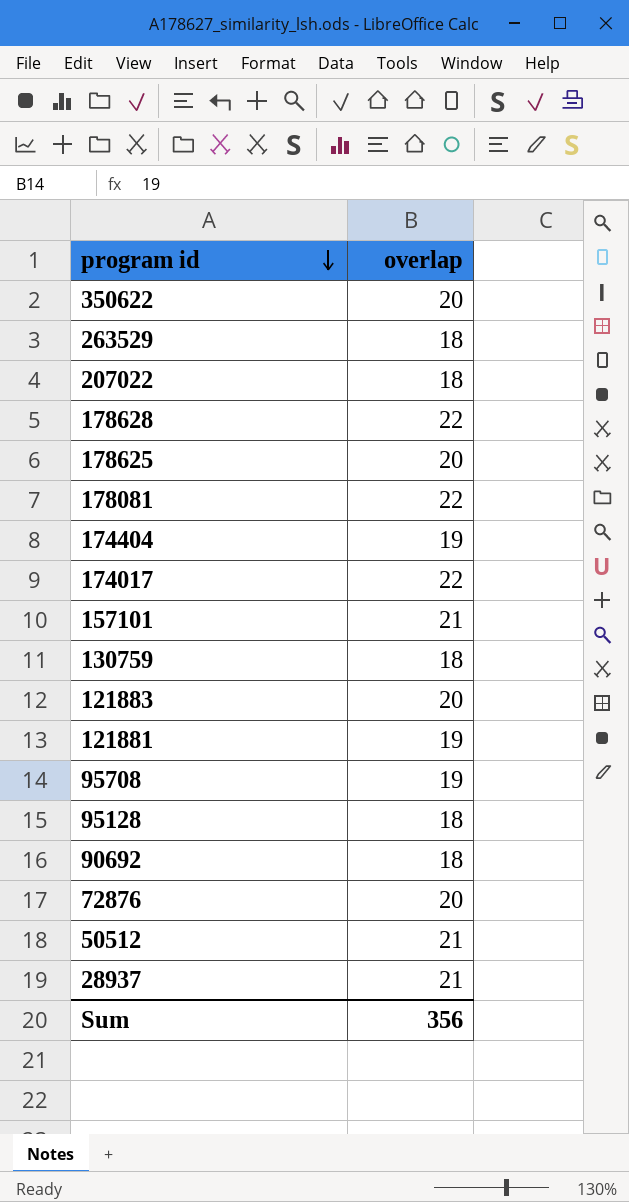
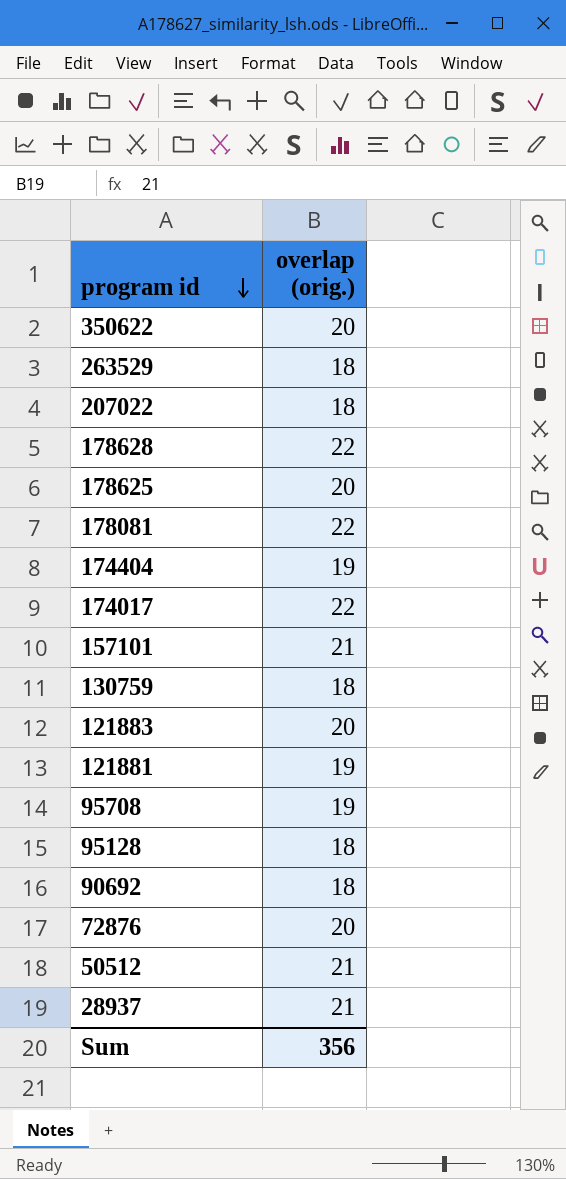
column name: overlap -> overlap (orig.)

